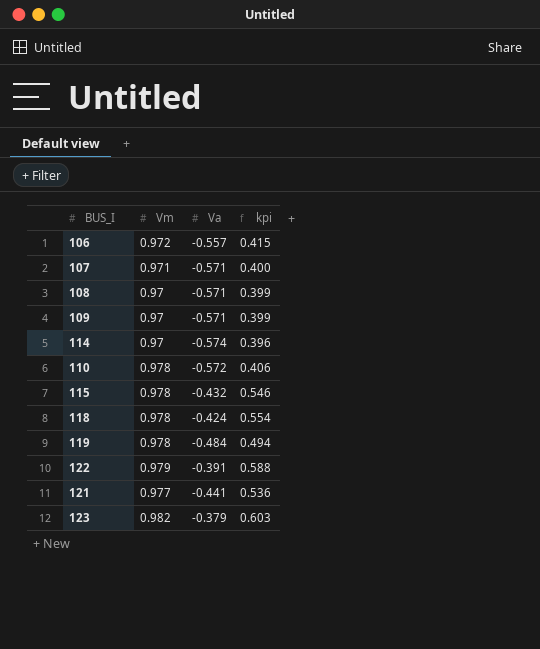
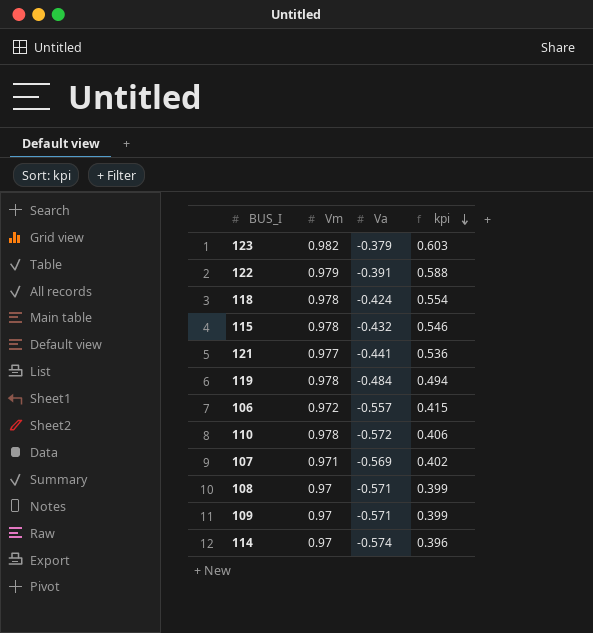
row order: none -> kpi descending
107 | Va: -0.571 -> -0.569
107 | kpi: 0.400 -> 0.402

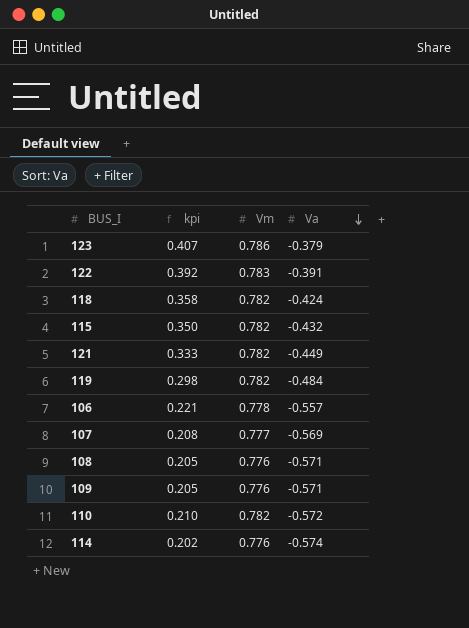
row order: kpi descending -> Va descending
column kpi | position: 4 -> 2
123 | kpi: 0.603 -> 0.407
123 | Vm: 0.982 -> 0.786
122 | kpi: 0.588 -> 0.392
122 | Vm: 0.979 -> 0.783
118 | kpi: 0.554 -> 0.358
118 | Vm: 0.978 -> 0.782
115 | kpi: 0.546 -> 0.350
115 | Vm: 0.978 -> 0.782
121 | kpi: 0.536 -> 0.333
121 | Vm: 0.977 -> 0.782
121 | Va: -0.441 -> -0.449
119 | kpi: 0.494 -> 0.298
119 | Vm: 0.978 -> 0.782
106 | kpi: 0.415 -> 0.221
106 | Vm: 0.972 -> 0.778
107 | kpi: 0.402 -> 0.208
107 | Vm: 0.971 -> 0.777
108 | kpi: 0.399 -> 0.205
108 | Vm: 0.97 -> 0.776
109 | kpi: 0.399 -> 0.205
109 | Vm: 0.97 -> 0.776
110 | kpi: 0.406 -> 0.210
110 | Vm: 0.978 -> 0.782
114 | kpi: 0.396 -> 0.202
114 | Vm: 0.97 -> 0.776

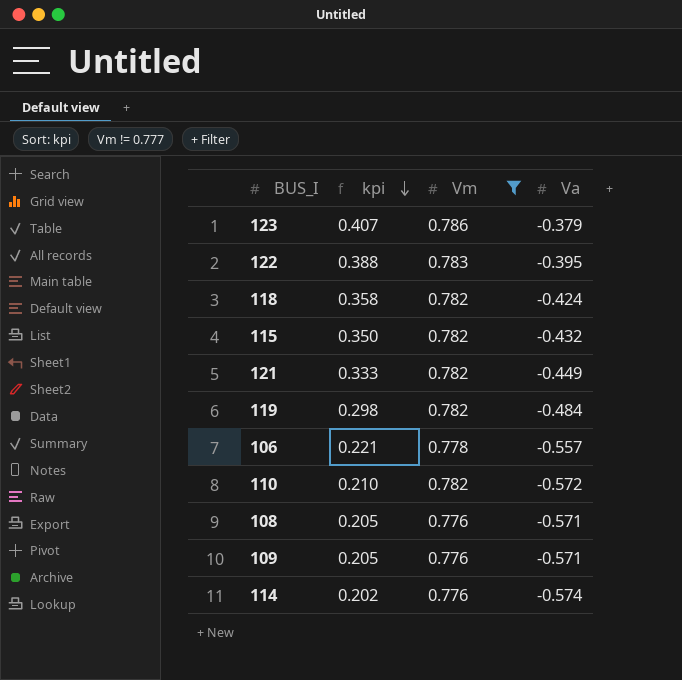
filter: none -> Vm != 0.777
row order: Va descending -> kpi descending
122 | kpi: 0.392 -> 0.388
122 | Va: -0.391 -> -0.395

